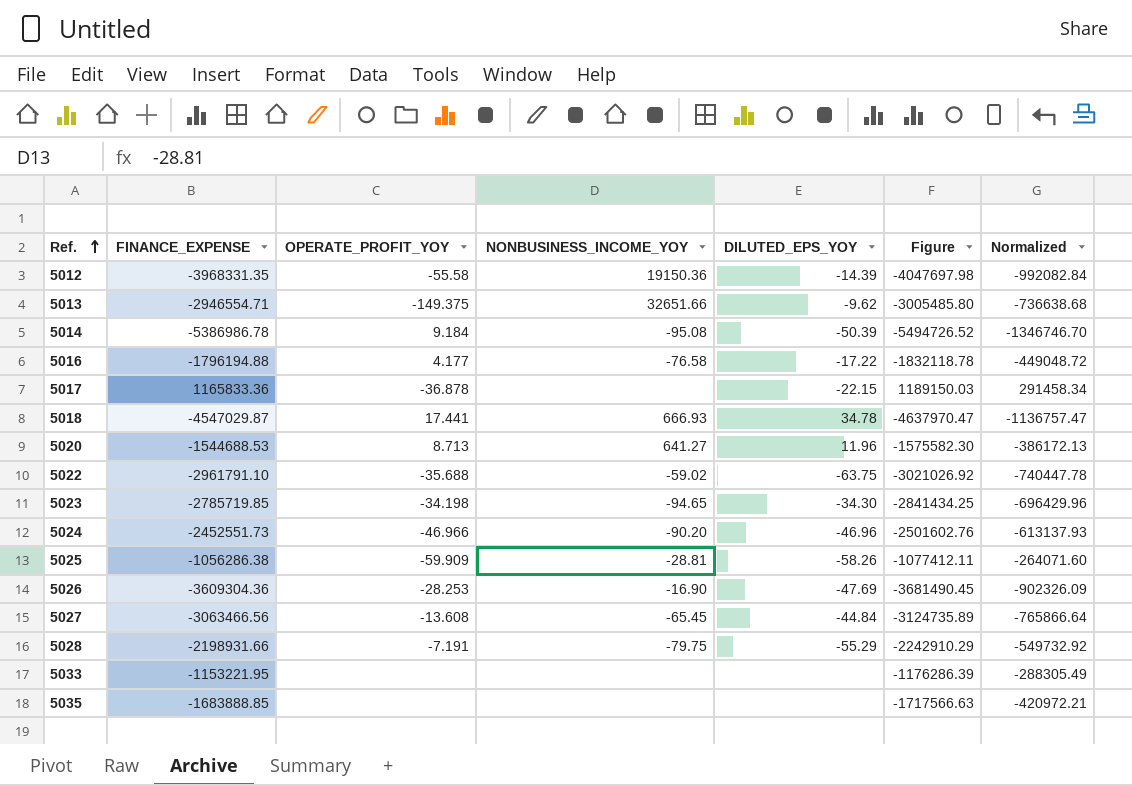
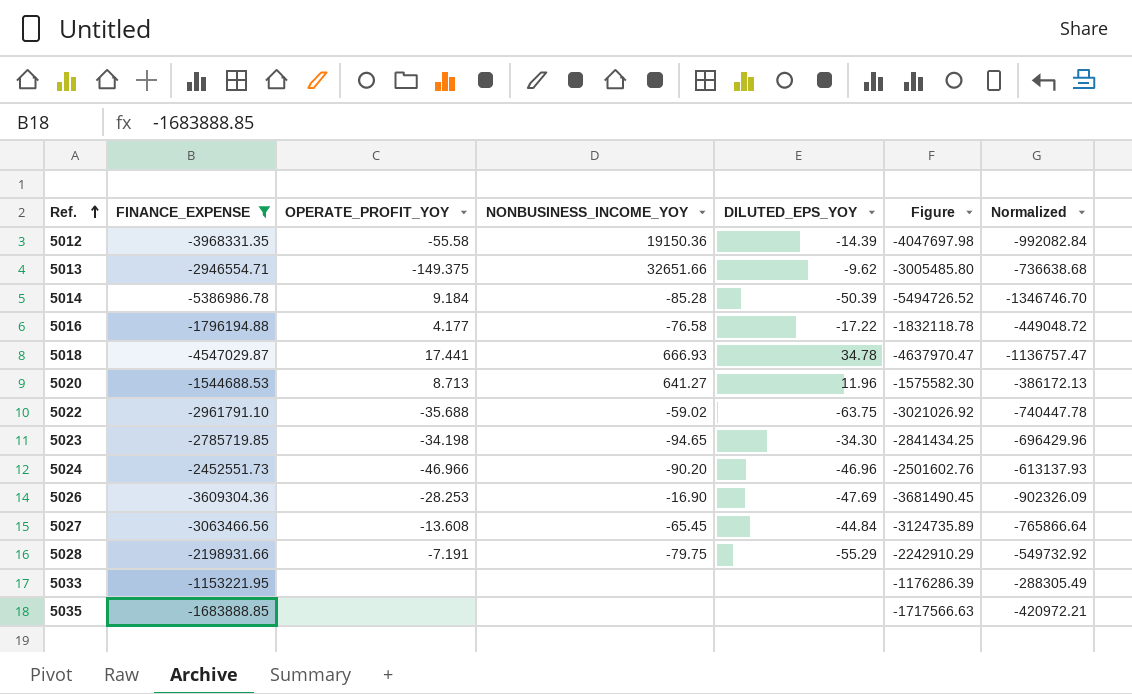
filter: none -> FINANCE_EXPENSE <= -1153221.95
5014 | NONBUSINESS_INCOME_YOY: -95.08 -> -85.28

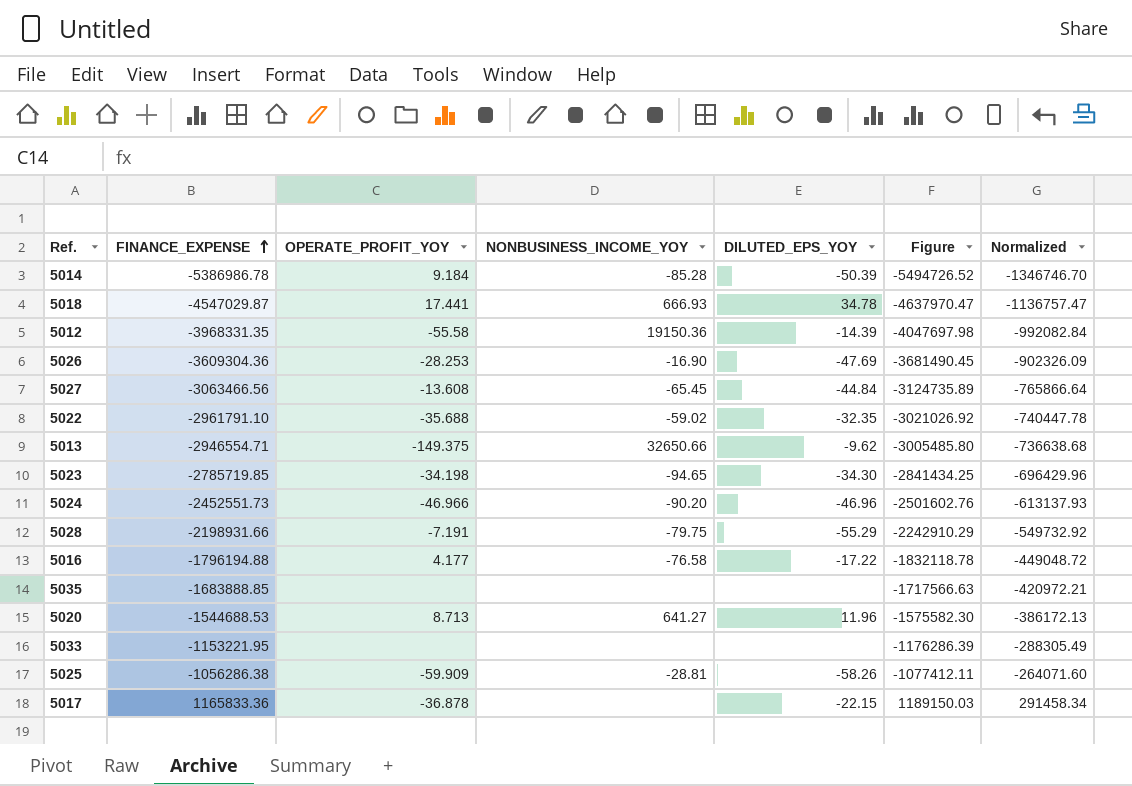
filter: FINANCE_EXPENSE <= -1153221.95 -> none
row order: Ref. ascending -> FINANCE_EXPENSE ascending
5022 | DILUTED_EPS_YOY: -63.75 -> -32.35
5013 | NONBUSINESS_INCOME_YOY: 32651.66 -> 32650.66

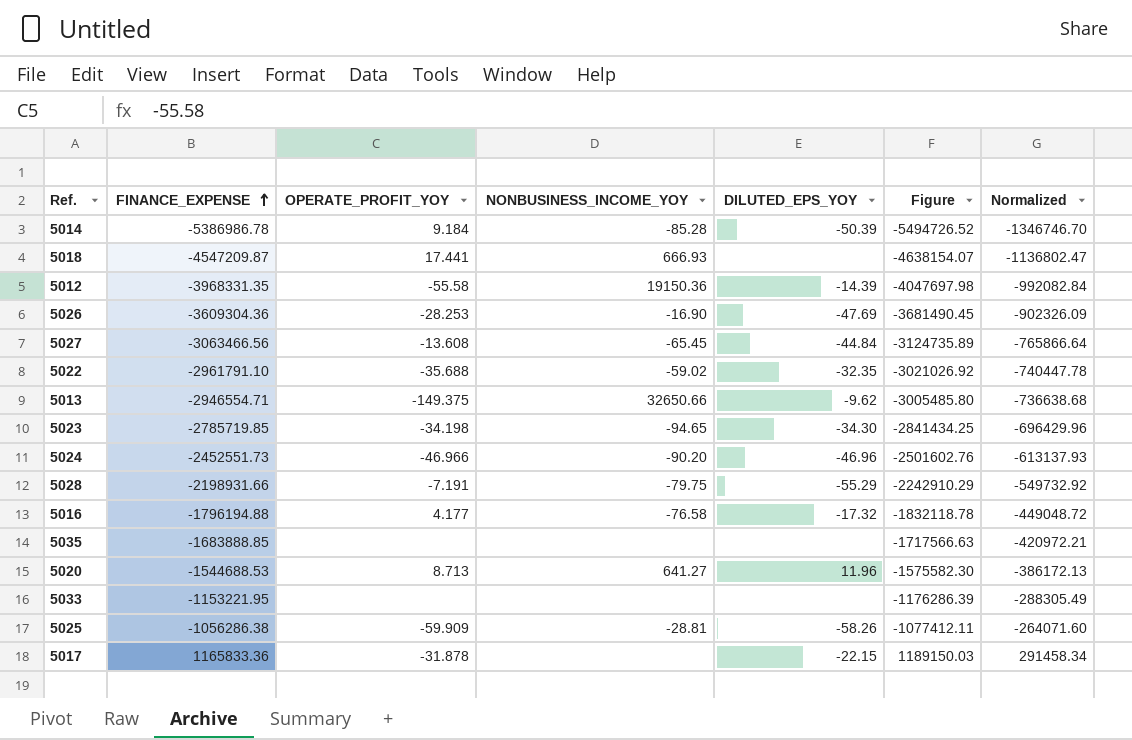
5018 | FINANCE_EXPENSE: -4547029.87 -> -4547209.87
5018 | DILUTED_EPS_YOY: 34.78 -> none
5018 | Figure: -4637970.47 -> -4638154.07
5018 | Normalized: -1136757.47 -> -1136802.47
5016 | DILUTED_EPS_YOY: -17.22 -> -17.32
5017 | OPERATE_PROFIT_YOY: -36.878 -> -31.878

